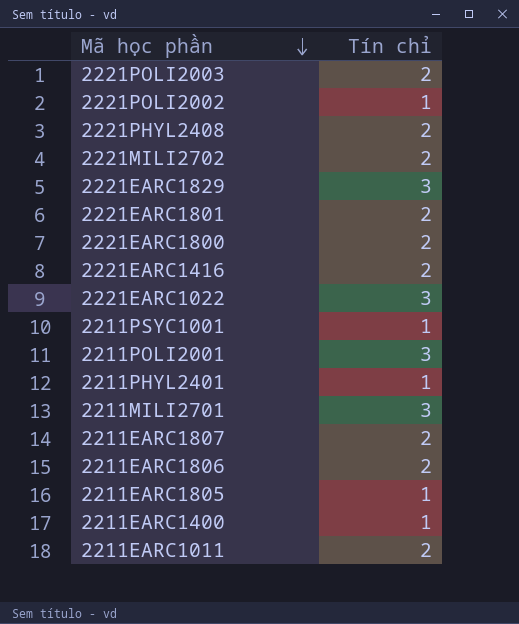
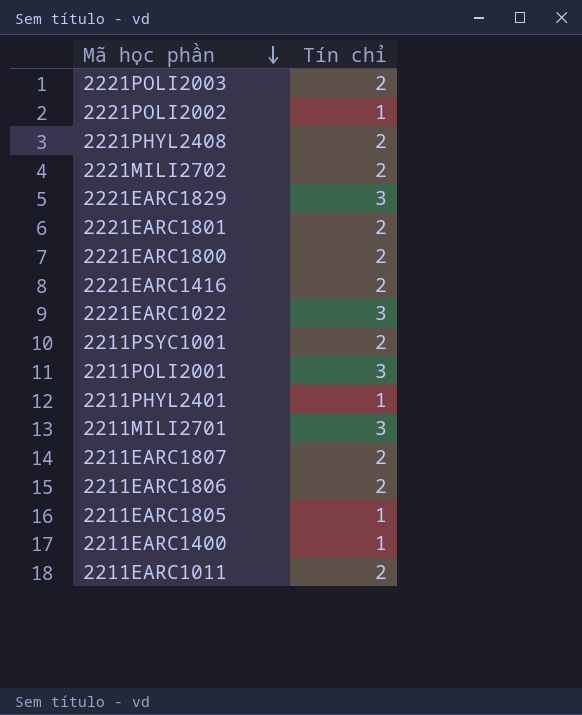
2211PSYC1001 | Tín chỉ: 1 -> 2

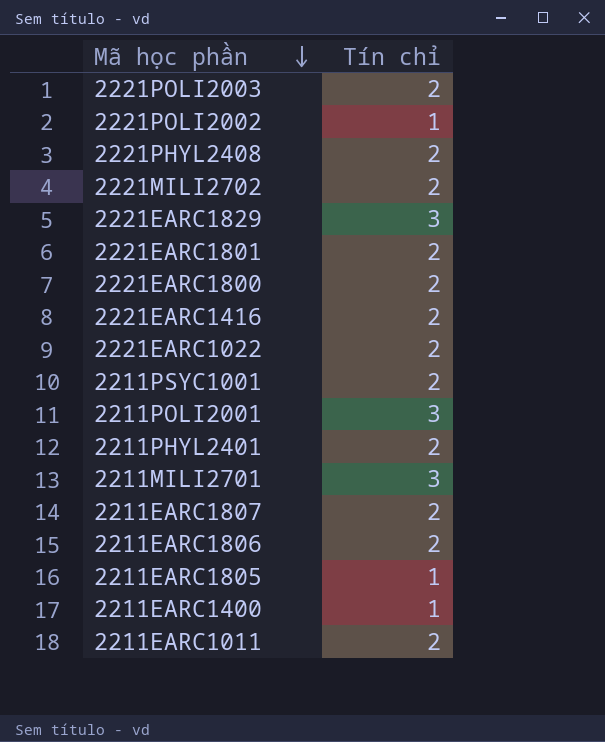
2221EARC1022 | Tín chỉ: 3 -> 2
2211PHYL2401 | Tín chỉ: 1 -> 2

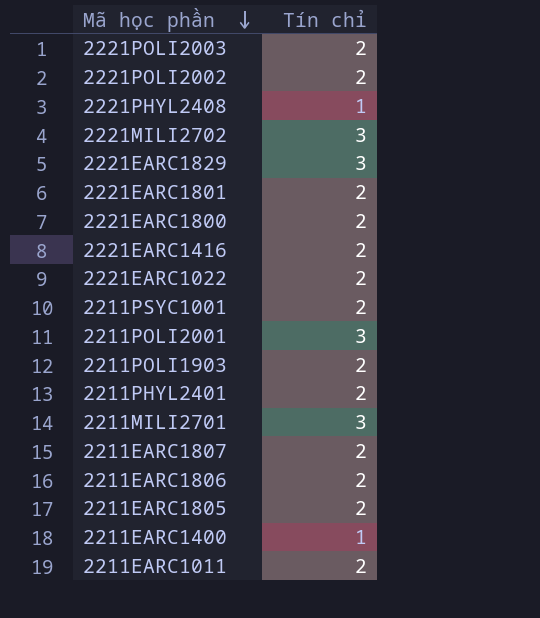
2221POLI2002 | Tín chỉ: 1 -> 2
2221PHYL2408 | Tín chỉ: 2 -> 1
2221MILI2702 | Tín chỉ: 2 -> 3
row 2211POLI1903: none -> 2
2211EARC1805 | Tín chỉ: 1 -> 2

